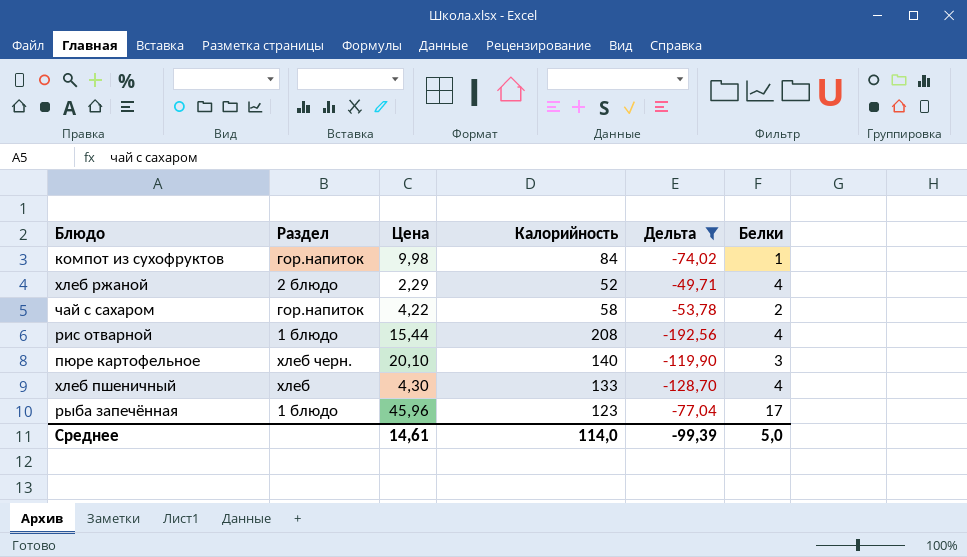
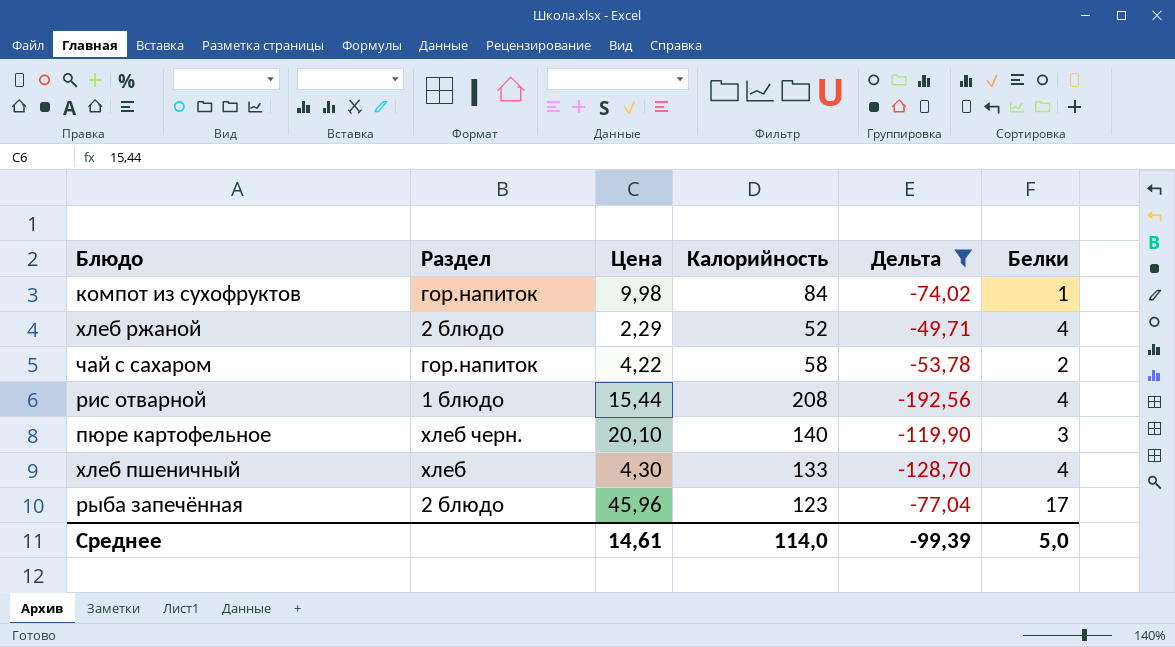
рыба запечённая | Раздел: 1 блюдо -> 2 блюдо

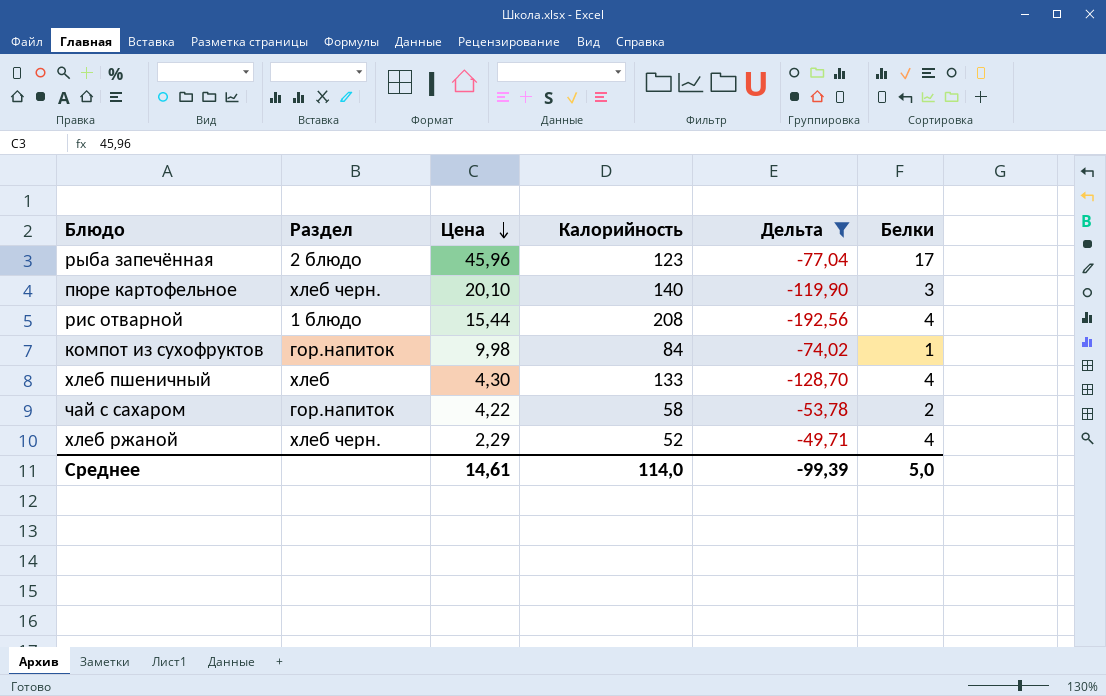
row order: none -> Цена descending
хлеб ржаной | Раздел: 2 блюдо -> хлеб черн.

